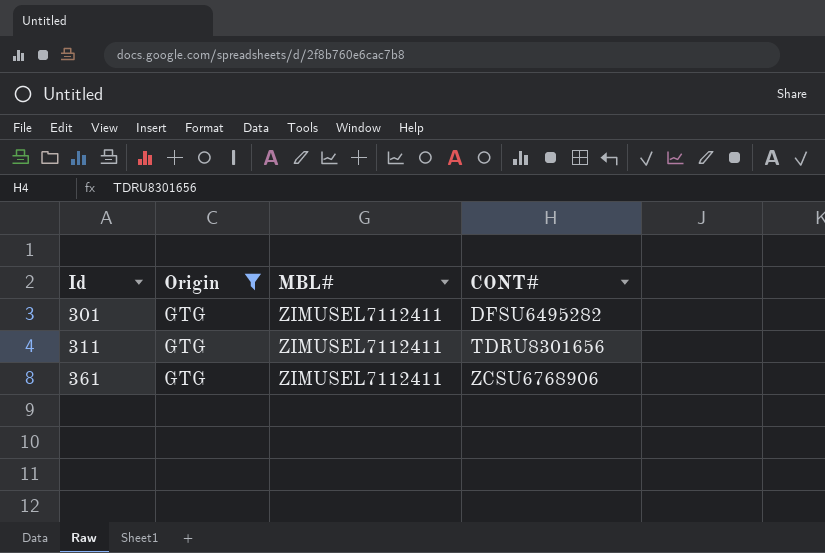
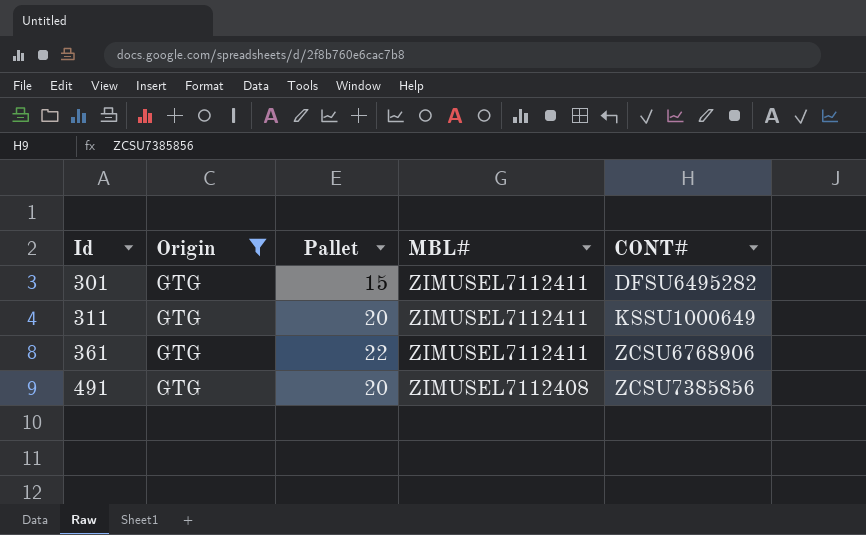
column Pallet | position: none -> 3
311 | CONT#: TDRU8301656 -> KSSU1000649
row 491: none -> GTG | 20 | ZIMUSEL7112408 | ZCSU7385856

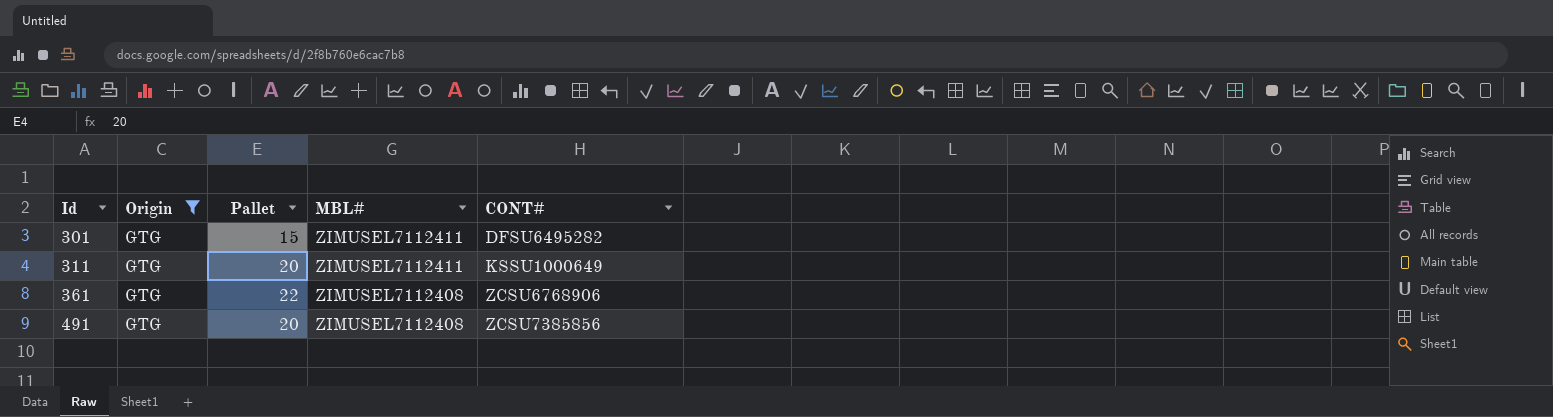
361 | MBL#: ZIMUSEL7112411 -> ZIMUSEL7112408

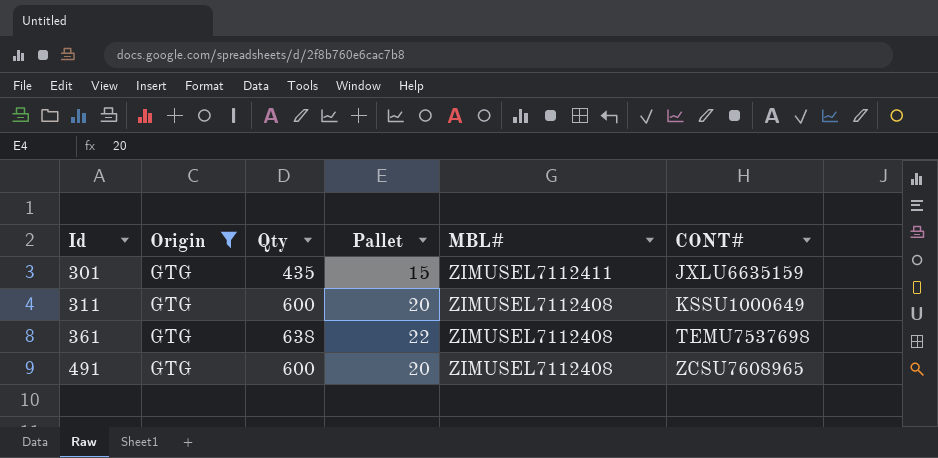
column Qty | position: none -> 3
301 | CONT#: DFSU6495282 -> JXLU6635159
311 | MBL#: ZIMUSEL7112411 -> ZIMUSEL7112408
361 | CONT#: ZCSU6768906 -> TEMU7537698
491 | CONT#: ZCSU7385856 -> ZCSU7608965

